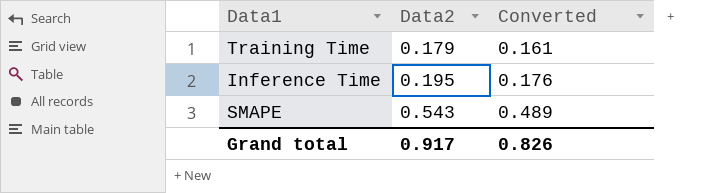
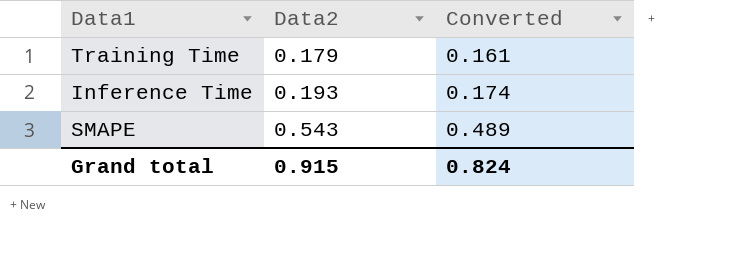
Inference Time | Data2: 0.195 -> 0.193
Inference Time | Converted: 0.176 -> 0.174
Grand total | Data2: 0.917 -> 0.915
Grand total | Converted: 0.826 -> 0.824

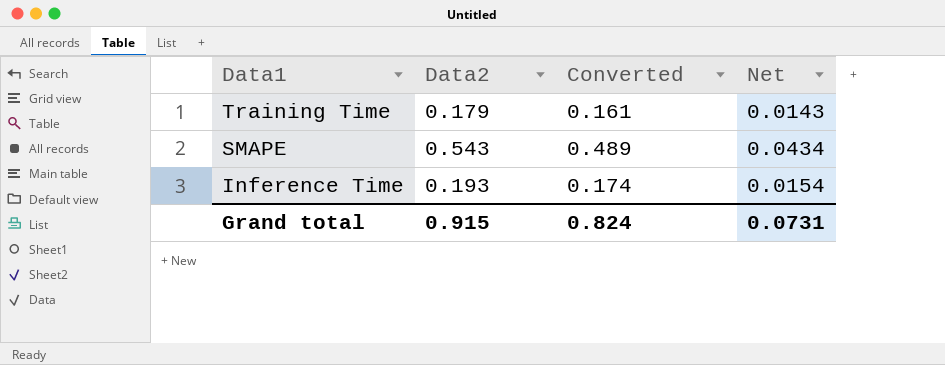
row order: Data2 ascending -> Data1 descending
column Net | formula: none -> [Data2] * 0.08

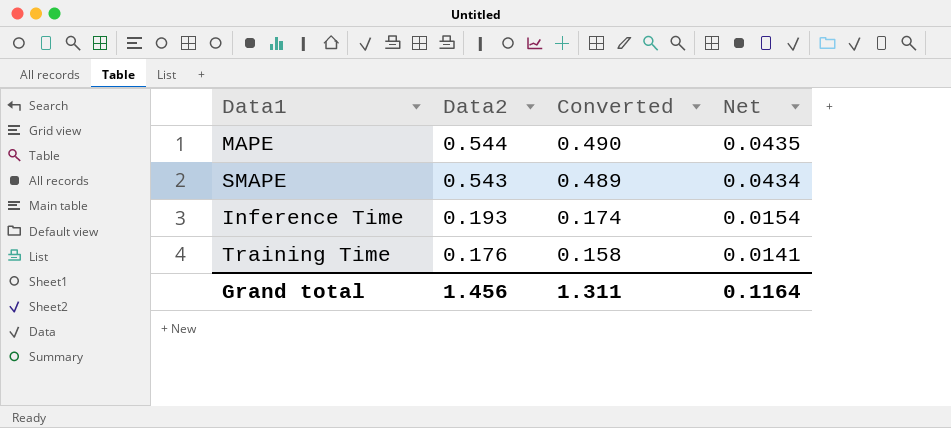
row order: Data1 descending -> Data2 descending
row MAPE: none -> 0.544 | 0.490 | 0.0435
Training Time | Data2: 0.179 -> 0.176
Training Time | Converted: 0.161 -> 0.158
Training Time | Net: 0.0143 -> 0.0141
Grand total | Data2: 0.915 -> 1.456
Grand total | Converted: 0.824 -> 1.311
Grand total | Net: 0.0731 -> 0.1164

